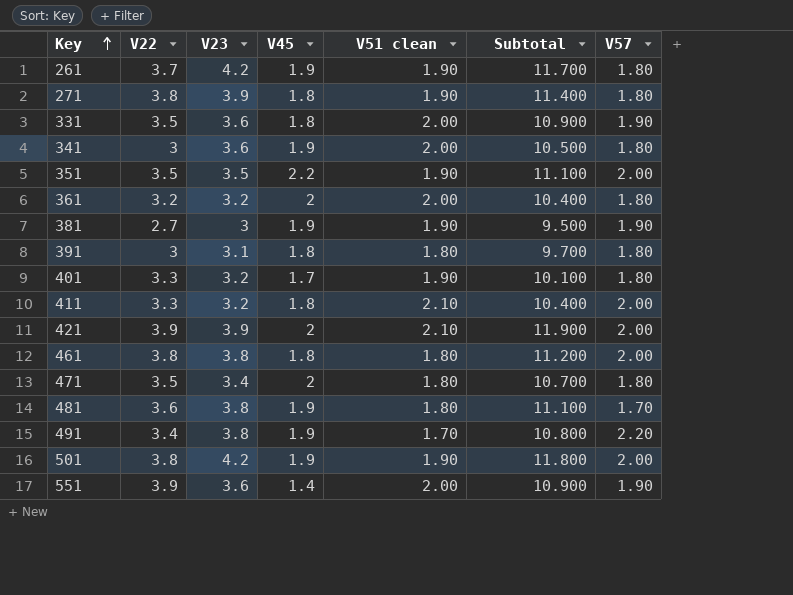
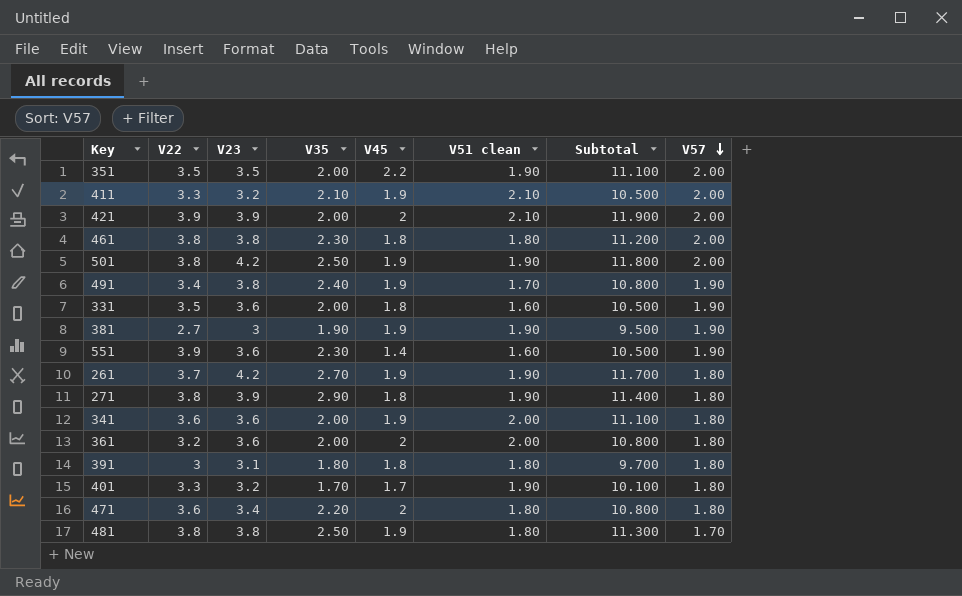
row order: Key ascending -> V57 descending
column V35 | position: none -> 4
411 | V45: 1.8 -> 1.9
411 | Subtotal: 10.400 -> 10.500
491 | V57: 2.20 -> 1.90
331 | V51 clean: 2.00 -> 1.60
331 | Subtotal: 10.900 -> 10.500
551 | V51 clean: 2.00 -> 1.60
551 | Subtotal: 10.900 -> 10.500
341 | V22: 3 -> 3.6
341 | Subtotal: 10.500 -> 11.100
361 | V23: 3.2 -> 3.6
361 | Subtotal: 10.400 -> 10.800
471 | V22: 3.5 -> 3.6
471 | Subtotal: 10.700 -> 10.800
481 | V22: 3.6 -> 3.8
481 | Subtotal: 11.100 -> 11.300

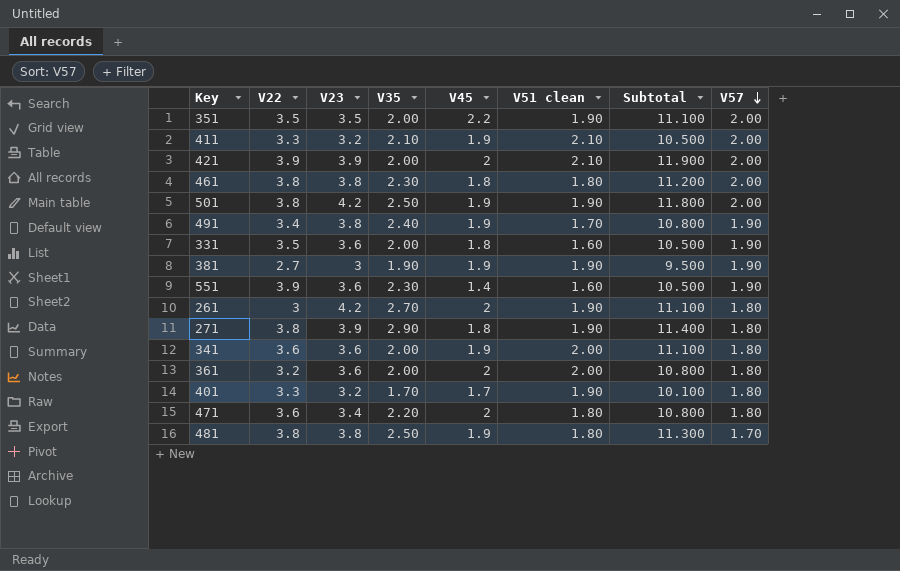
row 391: 3 | 3.1 | 1.80 | 1.8 | 1.80 | 9.700 | 1.80 -> none
261 | V22: 3.7 -> 3
261 | V45: 1.9 -> 2
261 | Subtotal: 11.700 -> 11.100

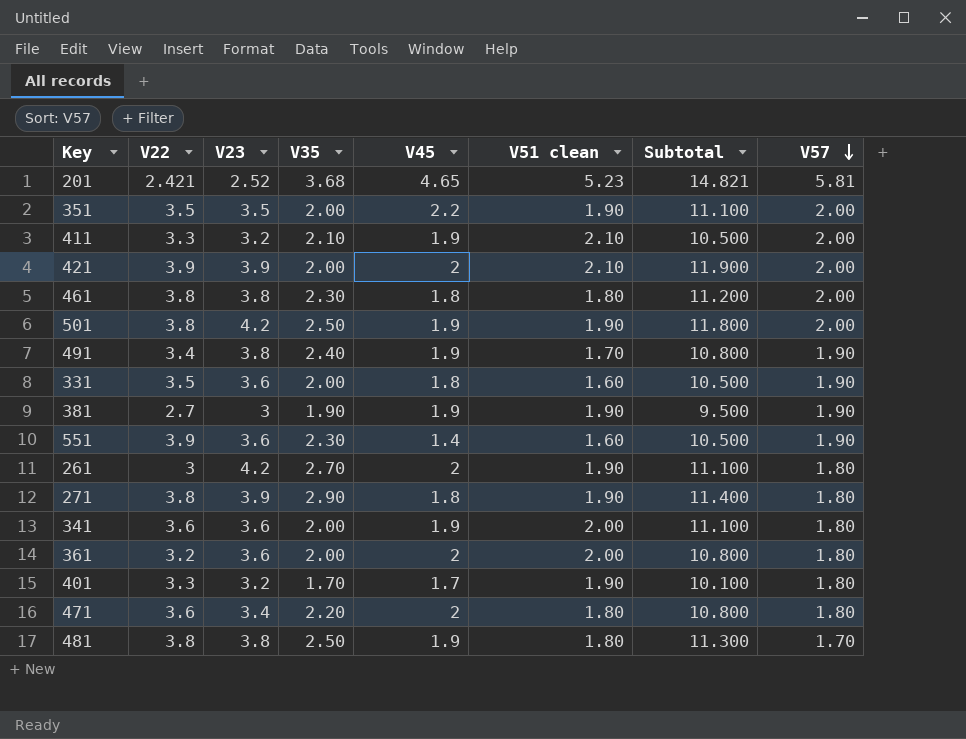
row 201: none -> 2.421 | 2.52 | 3.68 | 4.65 | 5.23 | 14.821 | 5.81

